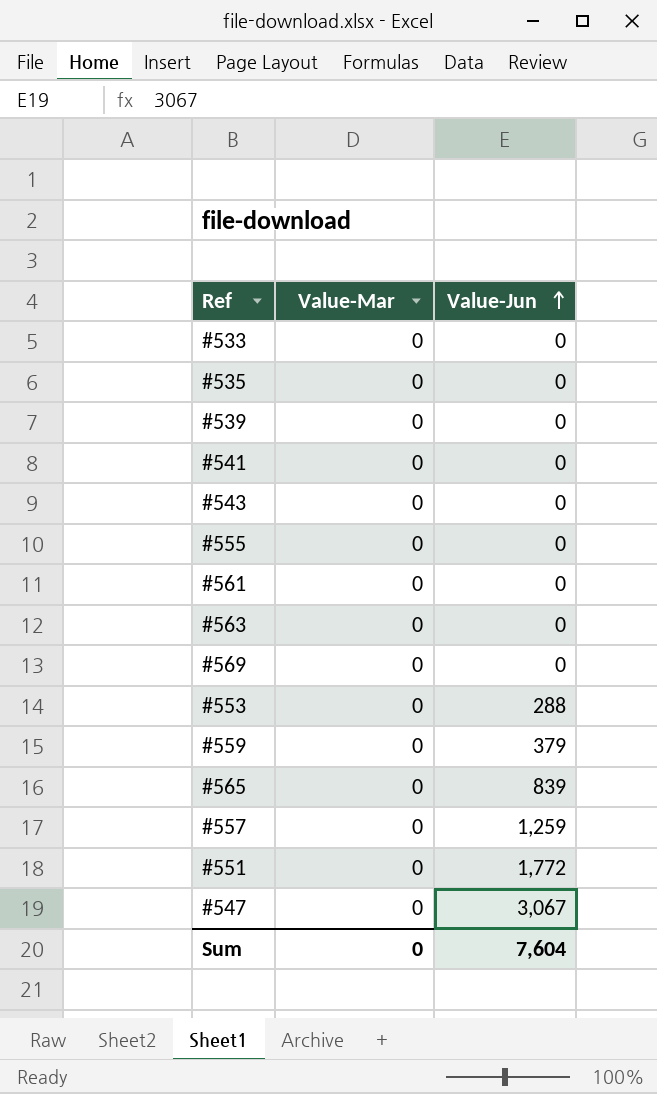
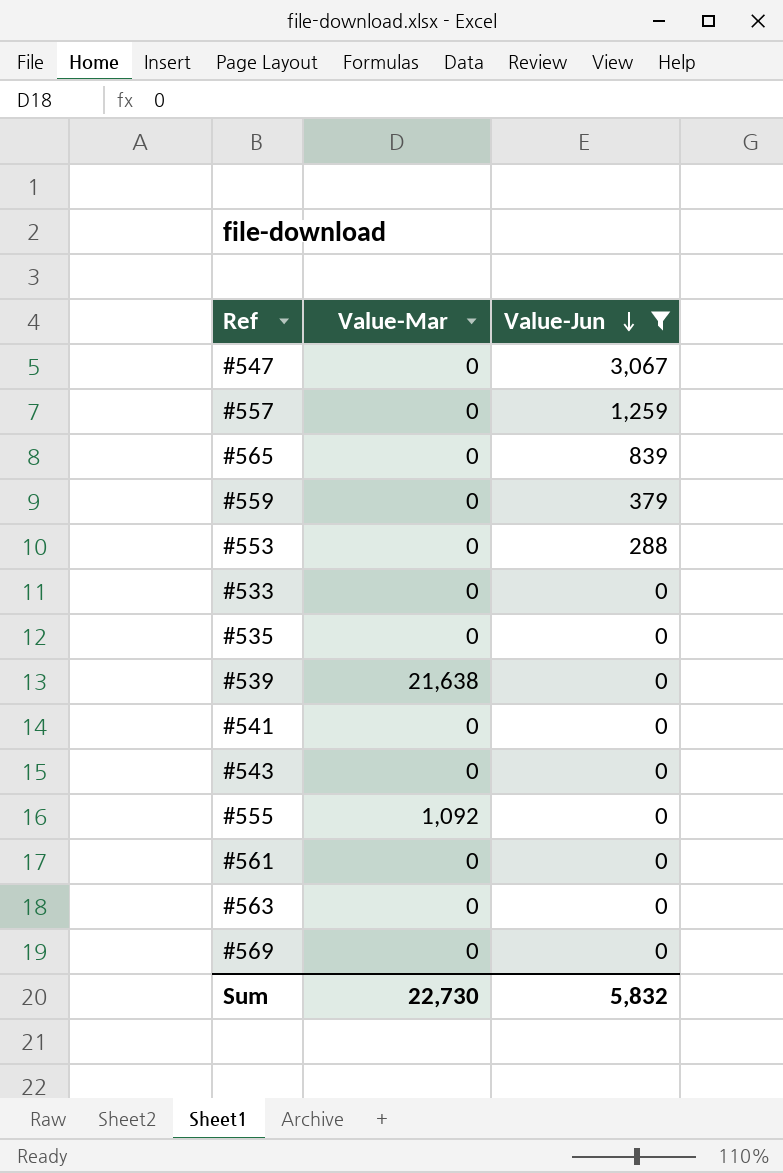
filter: none -> Value-Jun != 1,772
row order: Value-Jun ascending -> Value-Jun descending
#539 | Value-Mar: 0 -> 21,638
#555 | Value-Mar: 0 -> 1,092
Sum | Value-Mar: 0 -> 22,730
Sum | Value-Jun: 7,604 -> 5,832

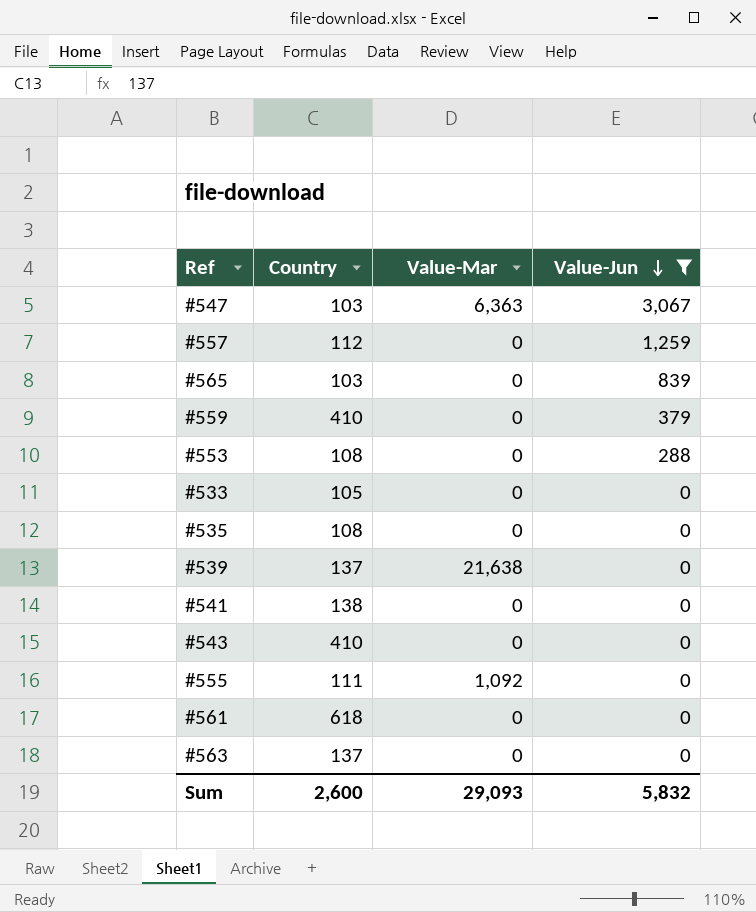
column Country | position: none -> 2
row #569: 0 | 0 -> none
#547 | Value-Mar: 0 -> 6,363
Sum | Value-Mar: 22,730 -> 29,093

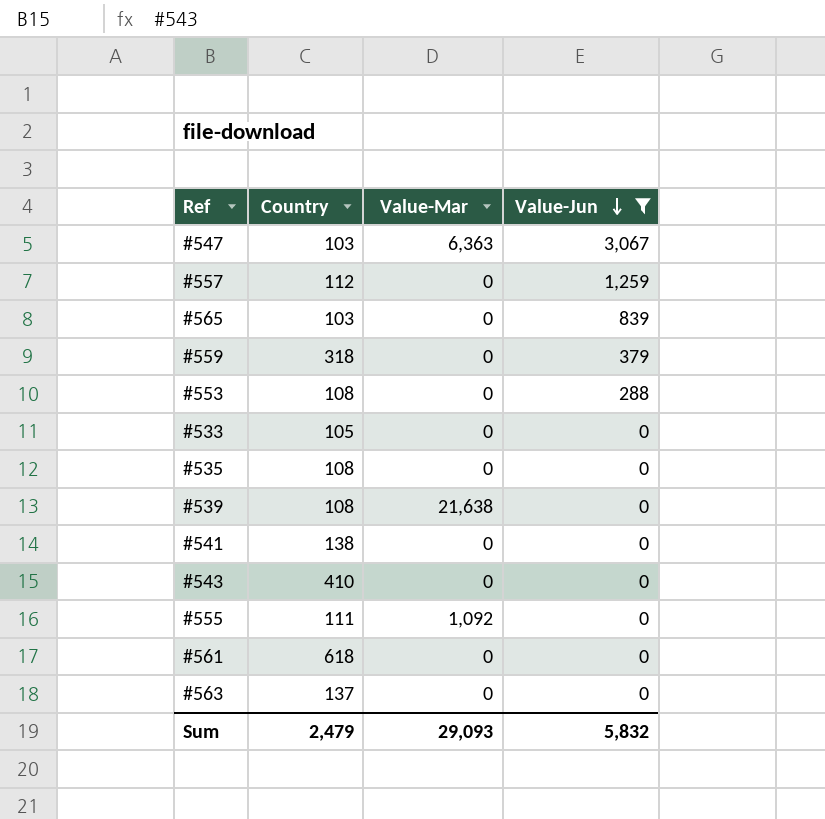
#559 | Country: 410 -> 318
#539 | Country: 137 -> 108
Sum | Country: 2,600 -> 2,479

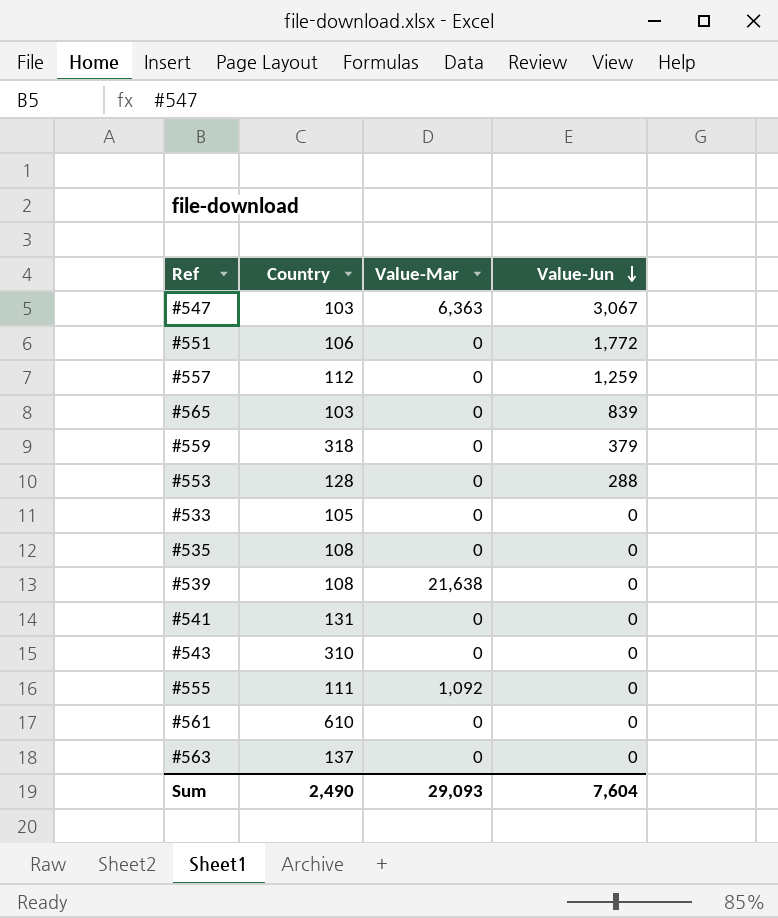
filter: Value-Jun != 1,772 -> none
#553 | Country: 108 -> 128
#541 | Country: 138 -> 131
#543 | Country: 410 -> 310
#561 | Country: 618 -> 610
Sum | Country: 2,479 -> 2,490
Sum | Value-Jun: 5,832 -> 7,604

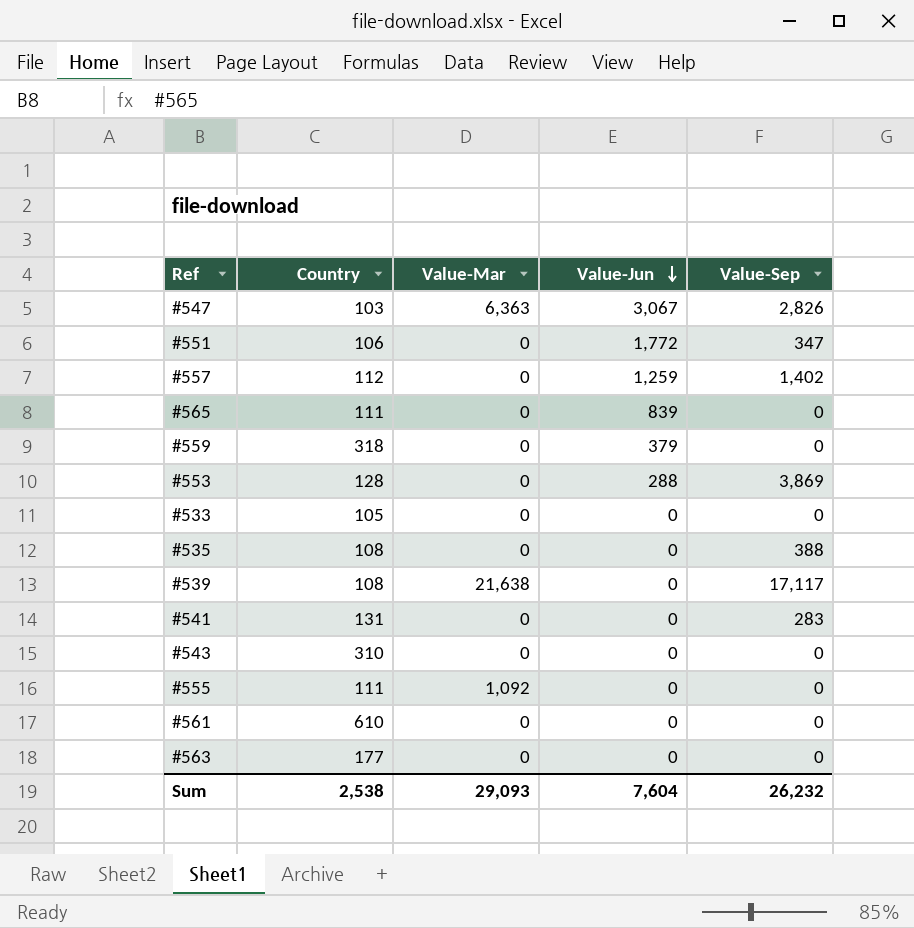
column Value-Sep | position: none -> 5
#565 | Country: 103 -> 111
#563 | Country: 137 -> 177
Sum | Country: 2,490 -> 2,538

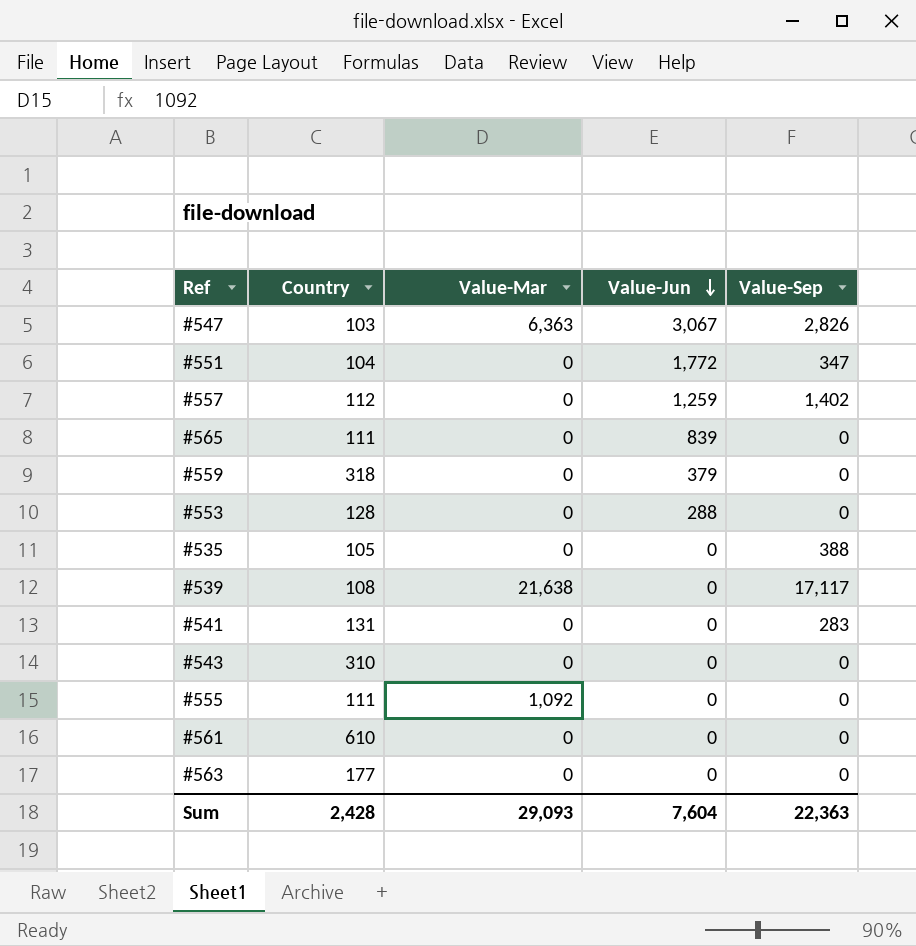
row #533: 105 | 0 | 0 | 0 -> none
#551 | Country: 106 -> 104
#553 | Value-Sep: 3,869 -> 0
#535 | Country: 108 -> 105
Sum | Country: 2,538 -> 2,428
Sum | Value-Sep: 26,232 -> 22,363

